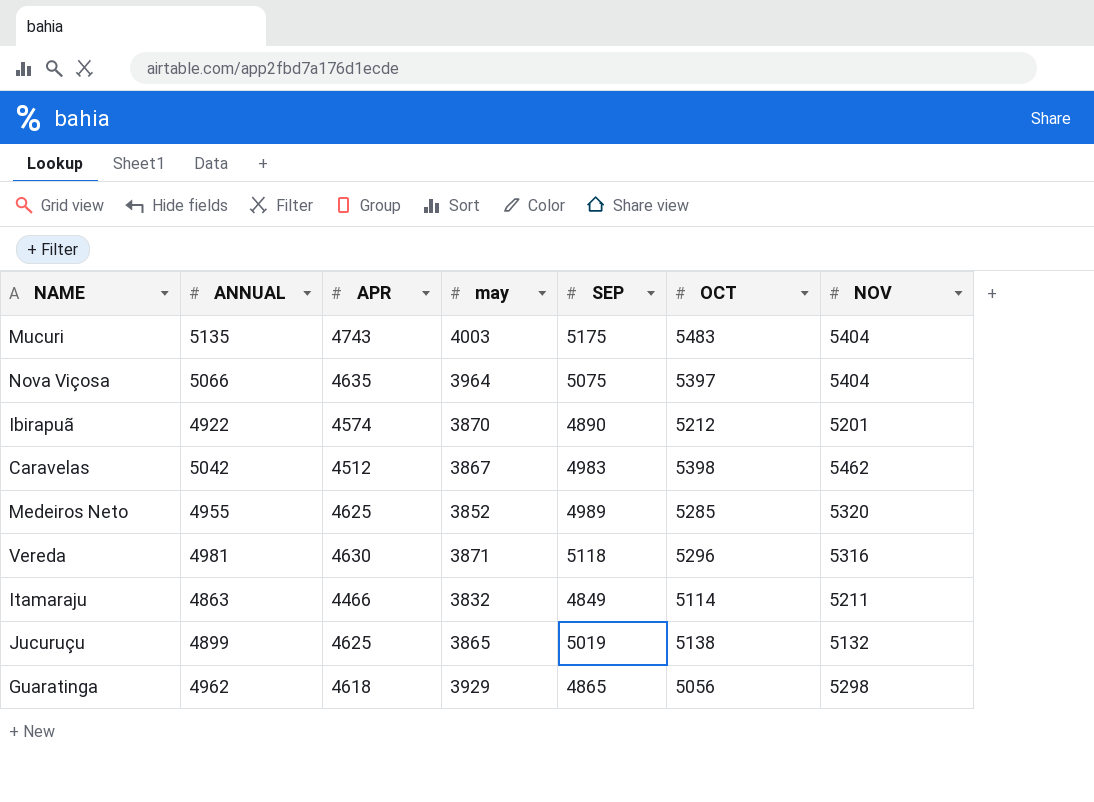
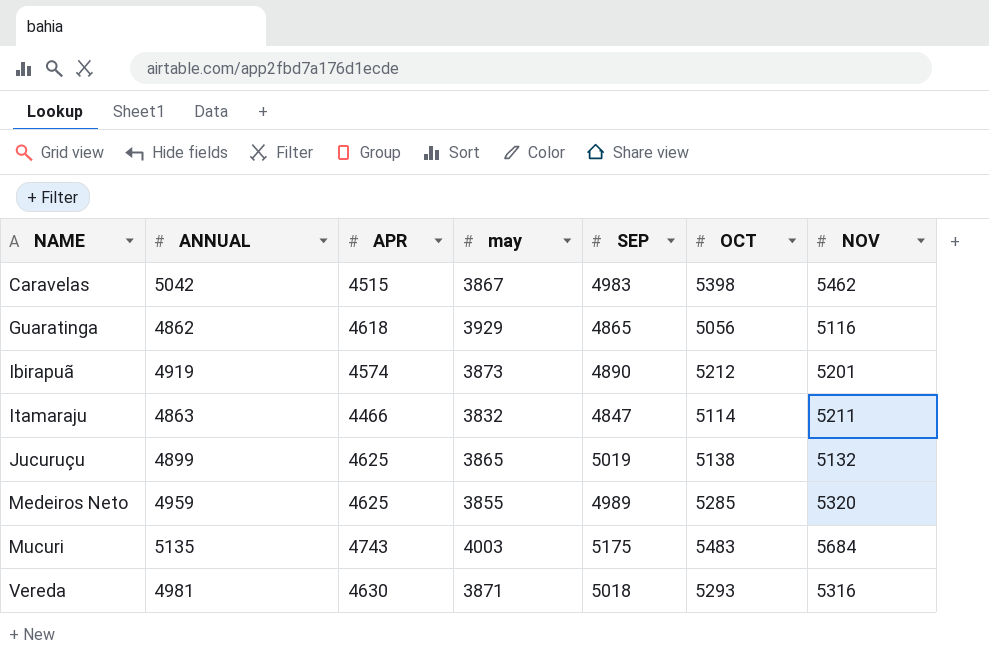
row order: none -> NAME ascending
row Nova Viçosa: 5066 | 4635 | 3964 | 5075 | 5397 | 5404 -> none
Caravelas | APR: 4512 -> 4515
Guaratinga | ANNUAL: 4962 -> 4862
Guaratinga | NOV: 5298 -> 5116
Ibirapuã | ANNUAL: 4922 -> 4919
Ibirapuã | may: 3870 -> 3873
Itamaraju | SEP: 4849 -> 4847
Medeiros Neto | ANNUAL: 4955 -> 4959
Medeiros Neto | may: 3852 -> 3855
Mucuri | NOV: 5404 -> 5684
Vereda | SEP: 5118 -> 5018
Vereda | OCT: 5296 -> 5293

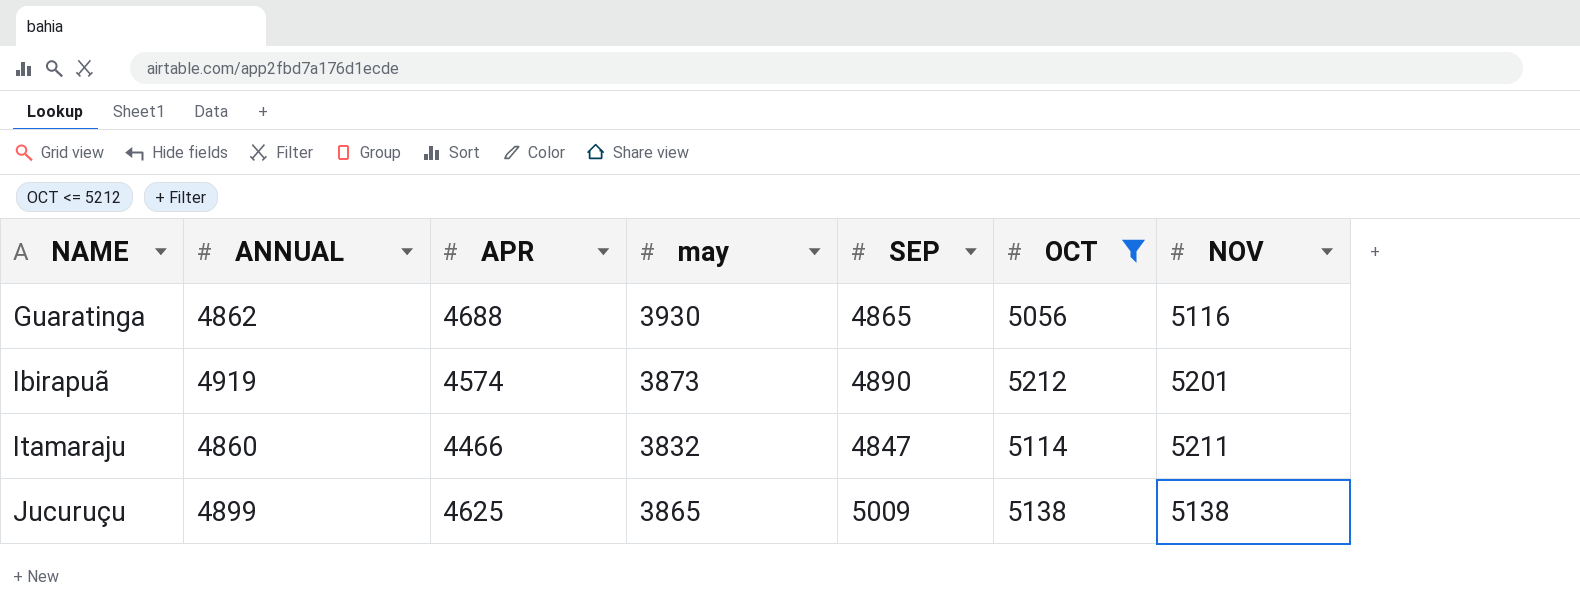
filter: none -> OCT <= 5212
Guaratinga | APR: 4618 -> 4688
Guaratinga | may: 3929 -> 3930
Itamaraju | ANNUAL: 4863 -> 4860
Jucuruçu | SEP: 5019 -> 5009
Jucuruçu | NOV: 5132 -> 5138

